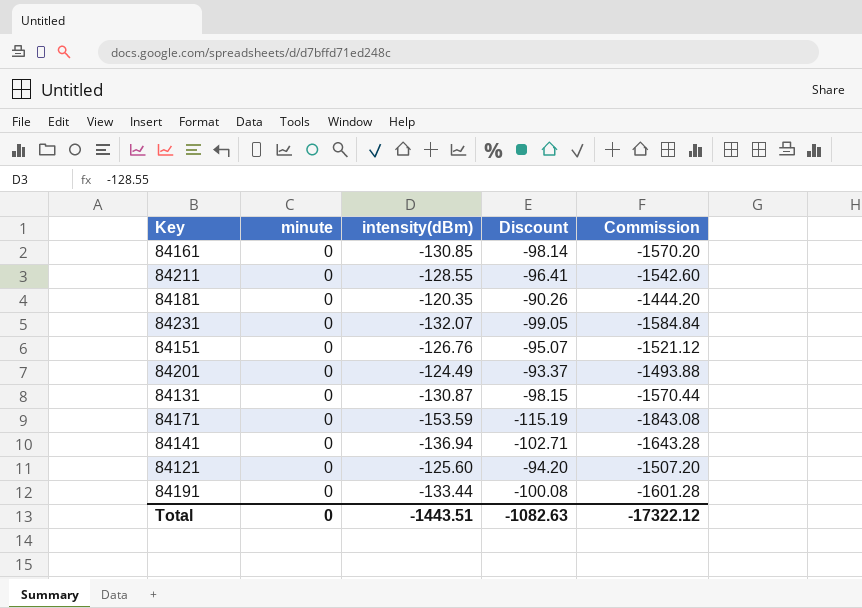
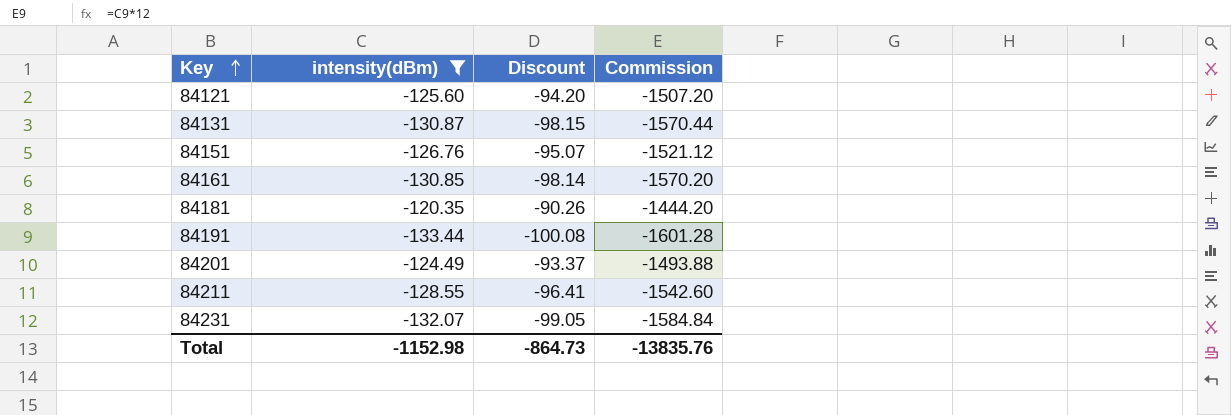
filter: none -> intensity(dBm) >= -133.44
row order: none -> Key ascending
column minute | position: 2 -> none
Total | intensity(dBm): -1443.51 -> -1152.98
Total | Discount: -1082.63 -> -864.73
Total | Commission: -17322.12 -> -13835.76

